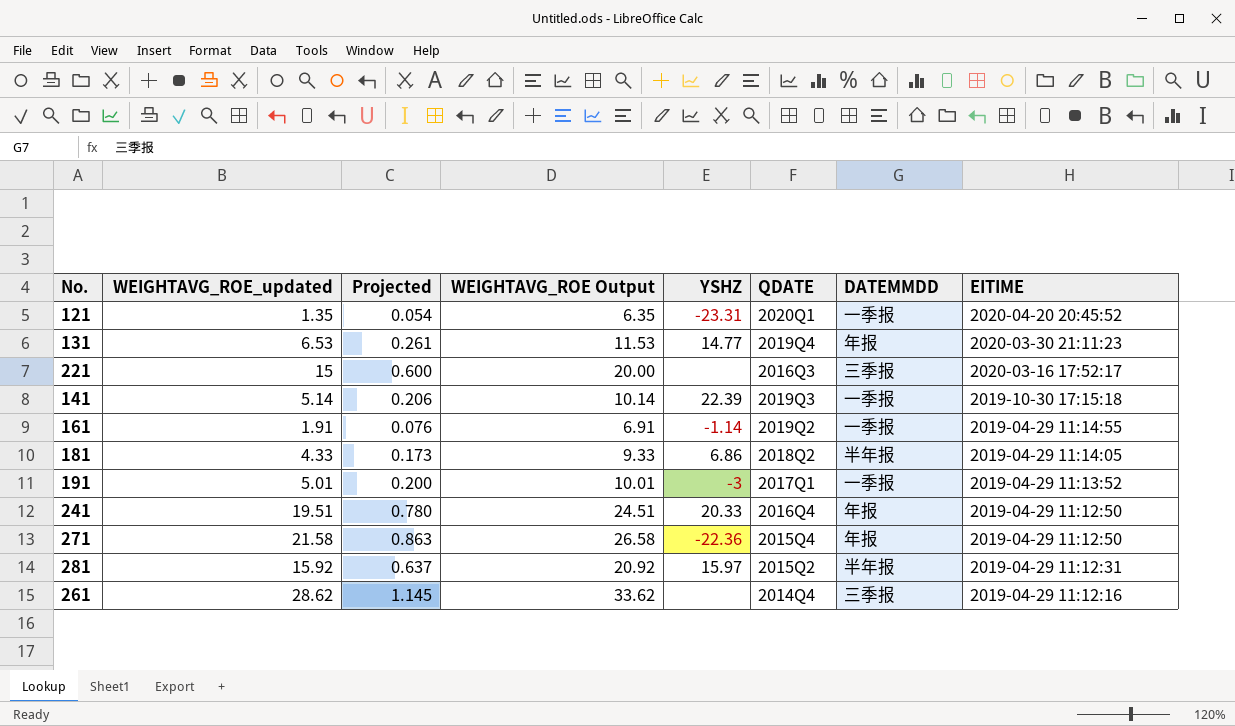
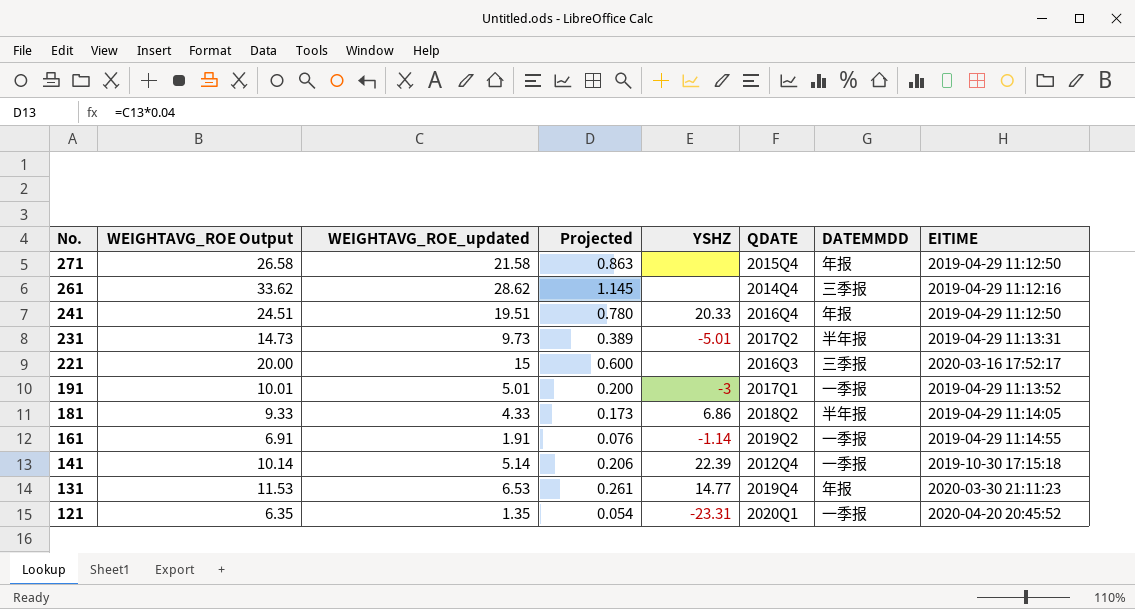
row order: EITIME descending -> No. descending
column WEIGHTAVG_ROE Output | position: 4 -> 2
row 281: 15.92 | 0.637 | 20.92 | 15.97 | 2015Q2 | 半年报 | 2019-04-29 11:12:31 -> none
271 | YSHZ: -22.36 -> none
row 231: none -> 14.73 | 9.73 | 0.389 | -5.01 | 2017Q2 | 半年报 | 2019-04-29 11:13:31
141 | QDATE: 2019Q3 -> 2012Q4

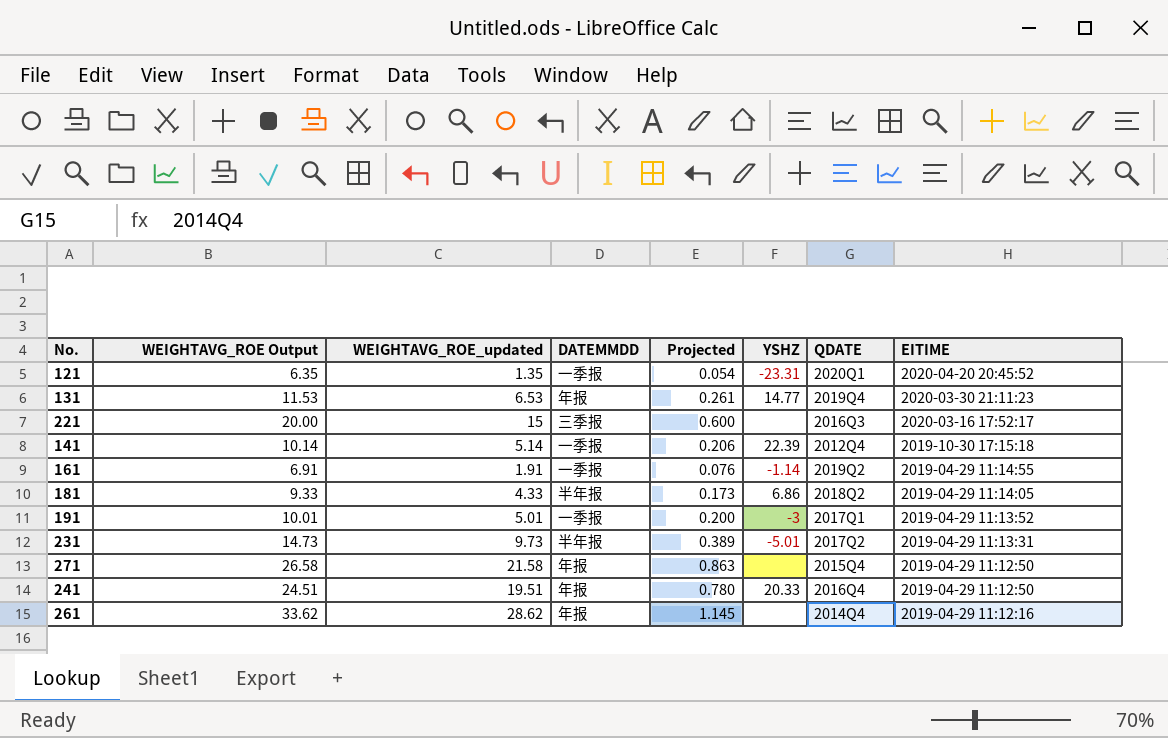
row order: No. descending -> EITIME descending
column DATEMMDD | position: 7 -> 4
261 | DATEMMDD: 三季报 -> 年报

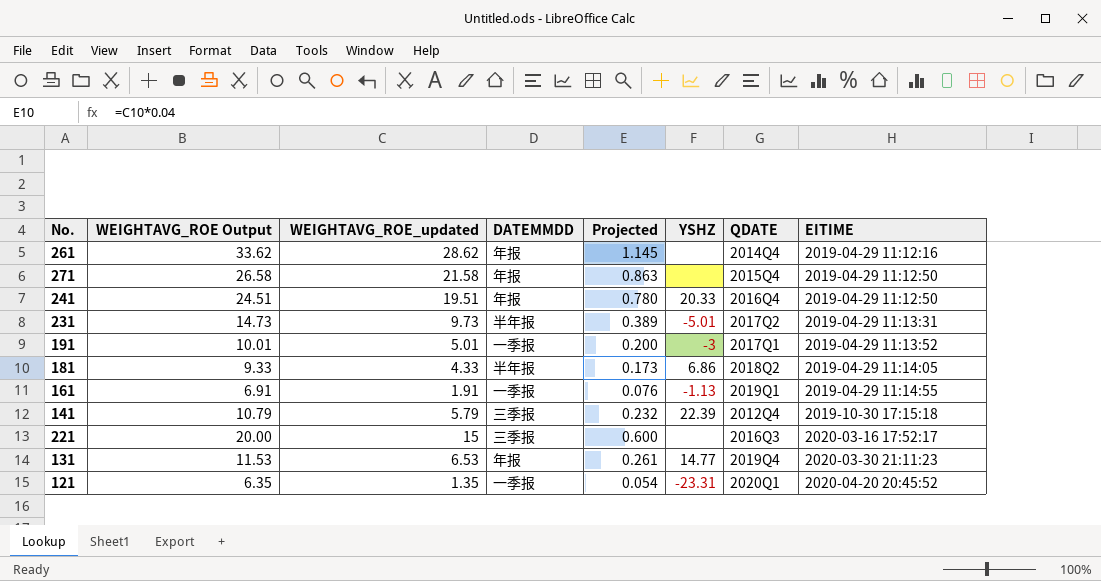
row order: EITIME descending -> EITIME ascending
161 | YSHZ: -1.14 -> -1.13
161 | QDATE: 2019Q2 -> 2019Q1
141 | WEIGHTAVG_ROE Output: 10.14 -> 10.79
141 | WEIGHTAVG_ROE_updated: 5.14 -> 5.79
141 | DATEMMDD: 一季报 -> 三季报
141 | Projected: 0.206 -> 0.232

